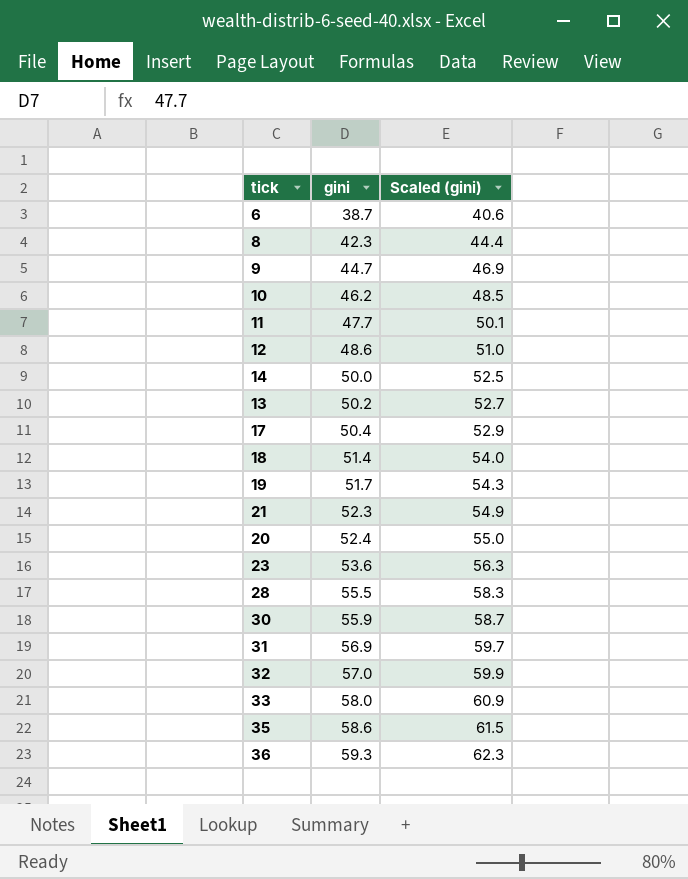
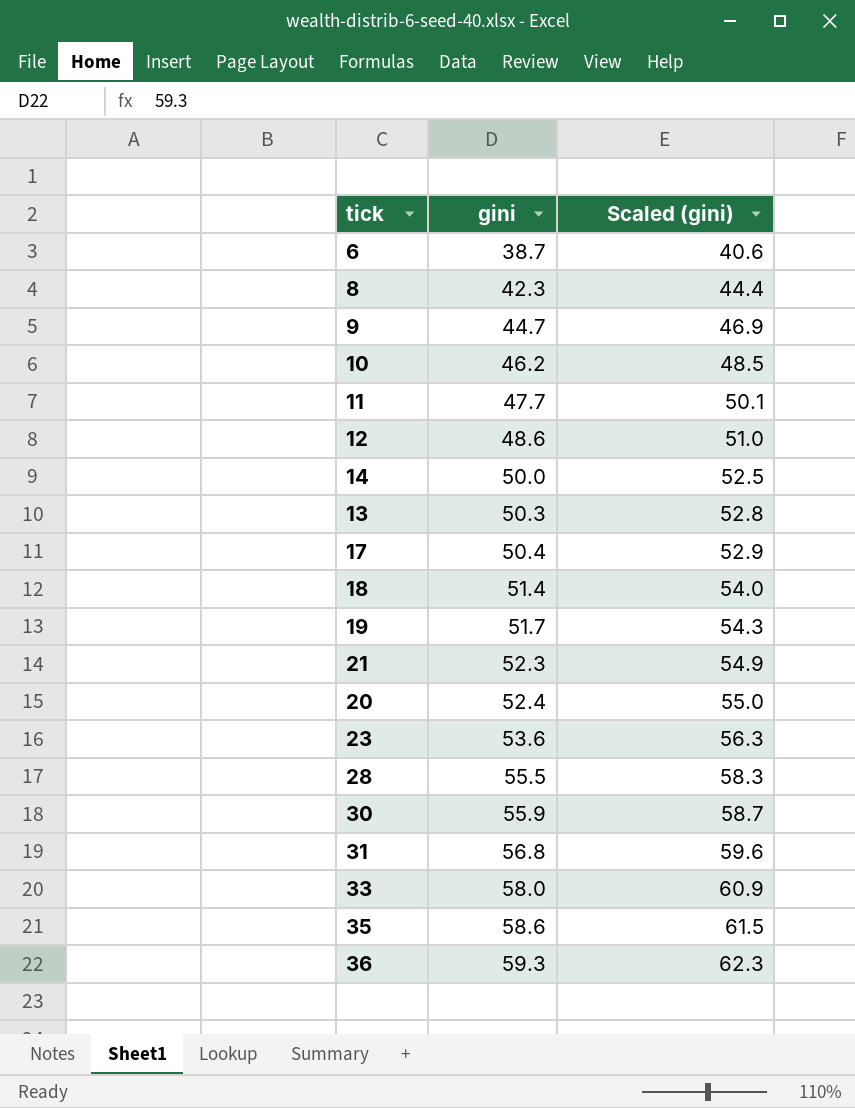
row 32: 57.0 | 59.9 -> none
13 | gini: 50.2 -> 50.3
13 | Scaled (gini): 52.7 -> 52.8
31 | gini: 56.9 -> 56.8
31 | Scaled (gini): 59.7 -> 59.6

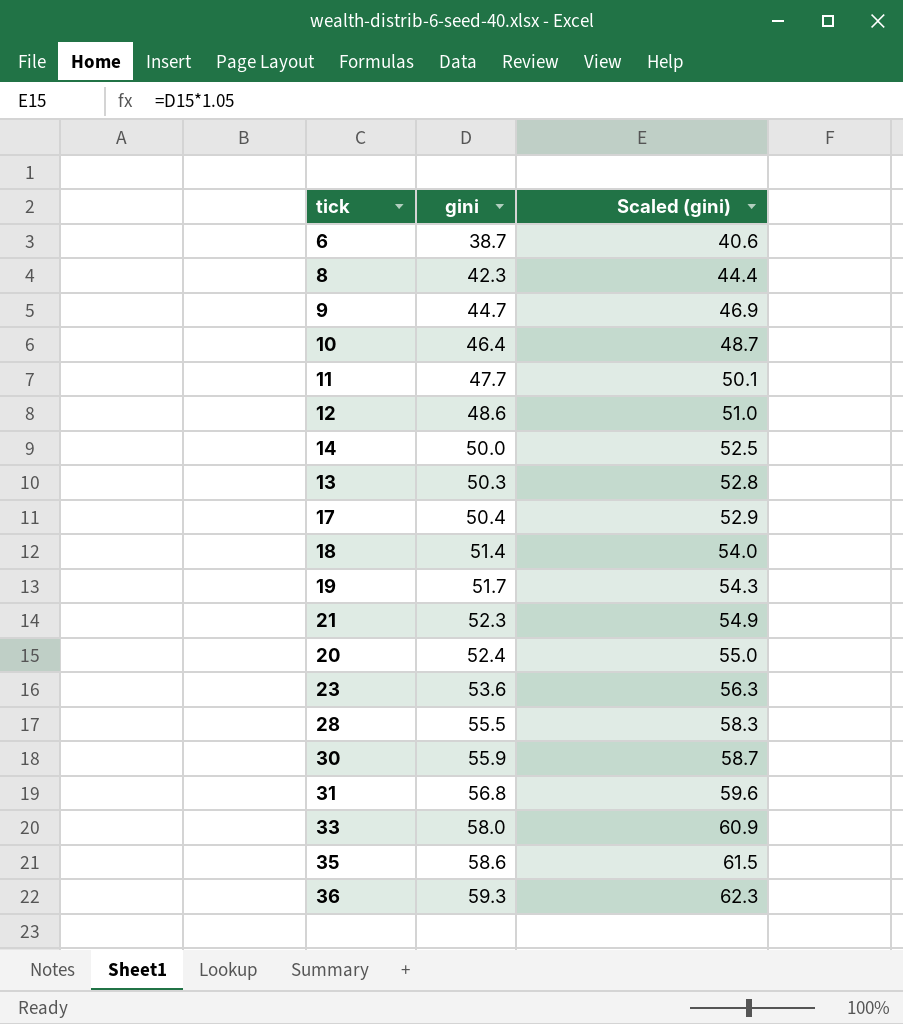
10 | gini: 46.2 -> 46.4
10 | Scaled (gini): 48.5 -> 48.7

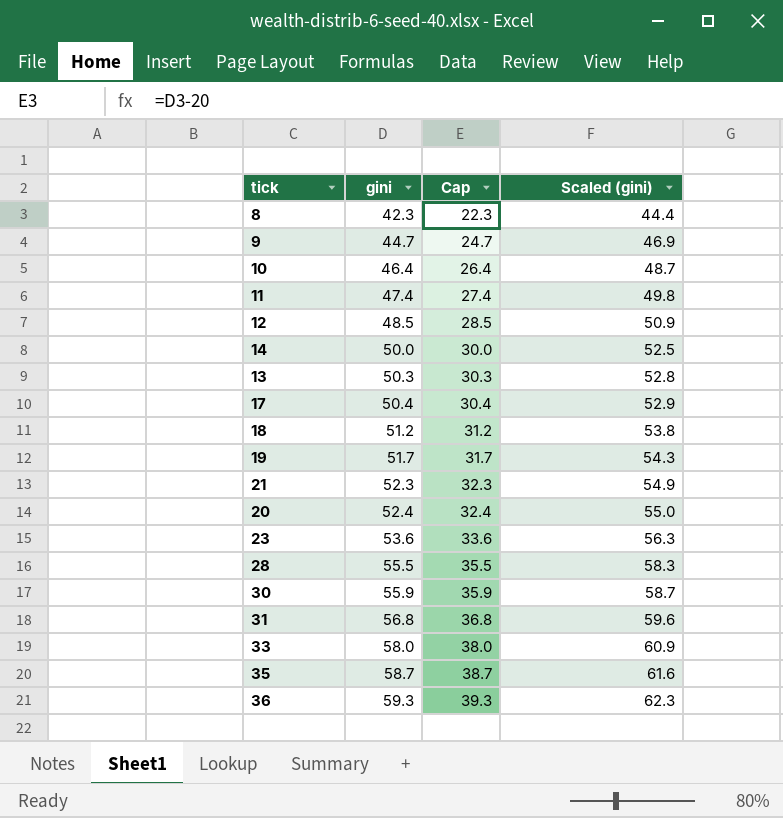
column Cap | formula: none -> [gini] - 20
row 6: 38.7 | 40.6 -> none
11 | gini: 47.7 -> 47.4
11 | Scaled (gini): 50.1 -> 49.8
12 | gini: 48.6 -> 48.5
12 | Scaled (gini): 51.0 -> 50.9
18 | gini: 51.4 -> 51.2
18 | Scaled (gini): 54.0 -> 53.8
35 | gini: 58.6 -> 58.7
35 | Scaled (gini): 61.5 -> 61.6

